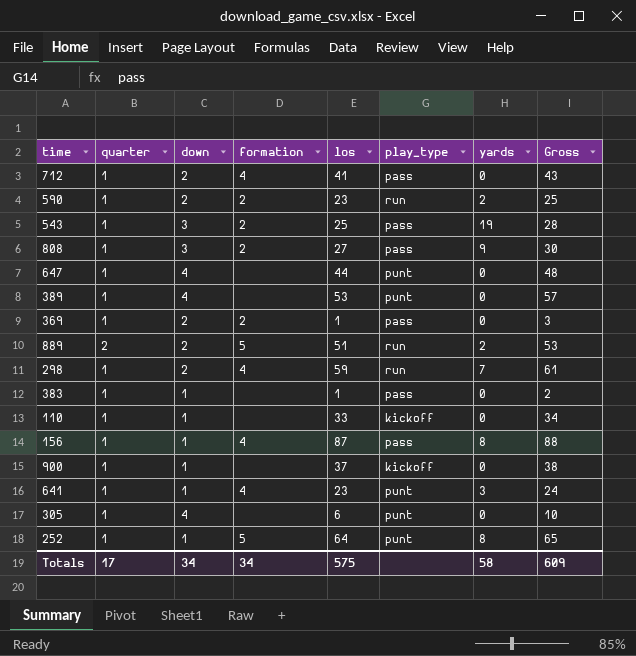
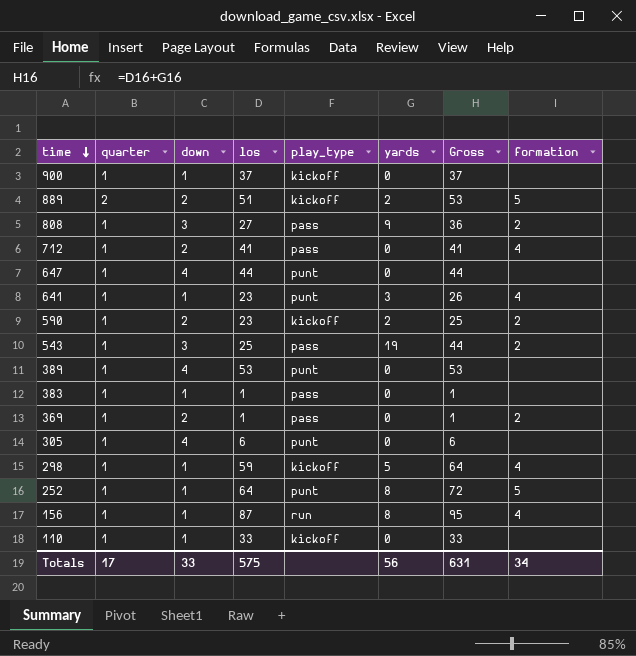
row order: none -> time descending
column Gross | formula: [down] + [los] -> [los] + [yards]
column formation | position: 4 -> 8
889 | play_type: run -> kickoff
590 | play_type: run -> kickoff
298 | down: 2 -> 1
298 | play_type: run -> kickoff
298 | yards: 7 -> 5
156 | play_type: pass -> run
Totals | down: 34 -> 33
Totals | yards: 58 -> 56
Totals | Gross: 609 -> 631

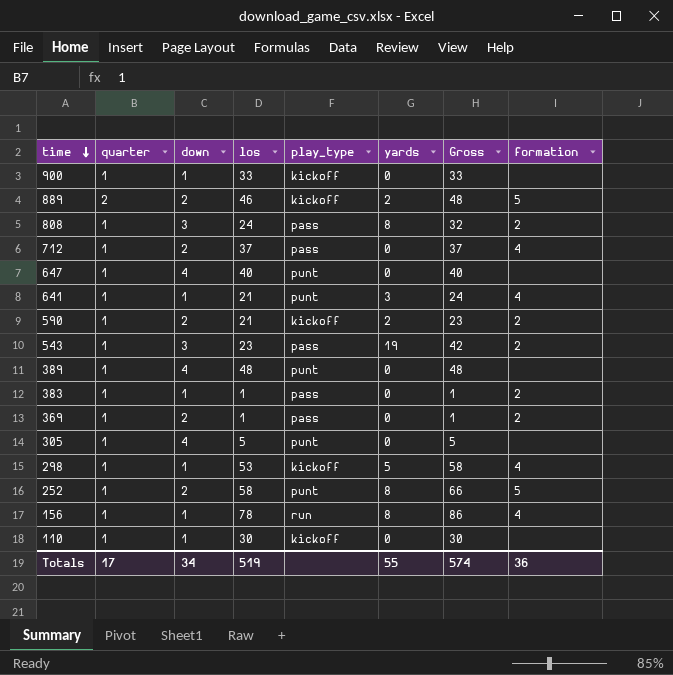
900 | los: 37 -> 33
900 | Gross: 37 -> 33
889 | los: 51 -> 46
889 | Gross: 53 -> 48
808 | los: 27 -> 24
808 | yards: 9 -> 8
808 | Gross: 36 -> 32
712 | los: 41 -> 37
712 | Gross: 41 -> 37
647 | los: 44 -> 40
647 | Gross: 44 -> 40
641 | los: 23 -> 21
641 | Gross: 26 -> 24
590 | los: 23 -> 21
590 | Gross: 25 -> 23
543 | los: 25 -> 23
543 | Gross: 44 -> 42
389 | los: 53 -> 48
389 | Gross: 53 -> 48
383 | formation: none -> 2
305 | los: 6 -> 5
305 | Gross: 6 -> 5
298 | los: 59 -> 53
298 | Gross: 64 -> 58
252 | down: 1 -> 2
252 | los: 64 -> 58
252 | Gross: 72 -> 66
156 | los: 87 -> 78
156 | Gross: 95 -> 86
110 | los: 33 -> 30
110 | Gross: 33 -> 30
Totals | down: 33 -> 34
Totals | los: 575 -> 519
Totals | yards: 56 -> 55
Totals | Gross: 631 -> 574
Totals | formation: 34 -> 36

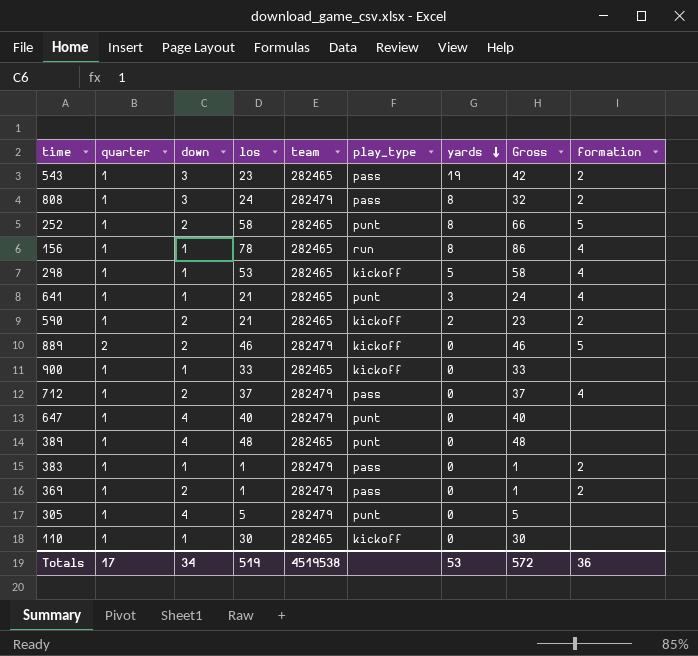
row order: time descending -> yards descending
column team | position: none -> 5
889 | yards: 2 -> 0
889 | Gross: 48 -> 46
Totals | yards: 55 -> 53
Totals | Gross: 574 -> 572

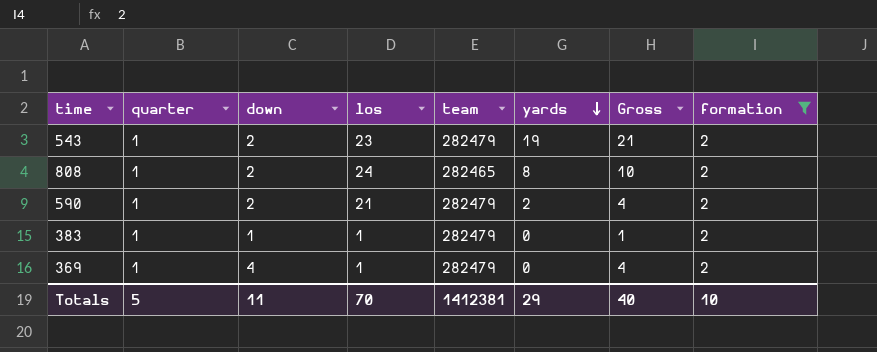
filter: none -> formation = 2
column play_type | position: 6 -> none
column Gross | formula: [los] + [yards] -> [down] + [yards]
543 | down: 3 -> 2
543 | team: 282465 -> 282479
808 | down: 3 -> 2
808 | team: 282479 -> 282465
590 | team: 282465 -> 282479
369 | down: 2 -> 4
Totals | quarter: 17 -> 5
Totals | down: 34 -> 11
Totals | los: 519 -> 70
Totals | team: 4519538 -> 1412381
Totals | yards: 53 -> 29
Totals | Gross: 572 -> 40
Totals | formation: 36 -> 10

